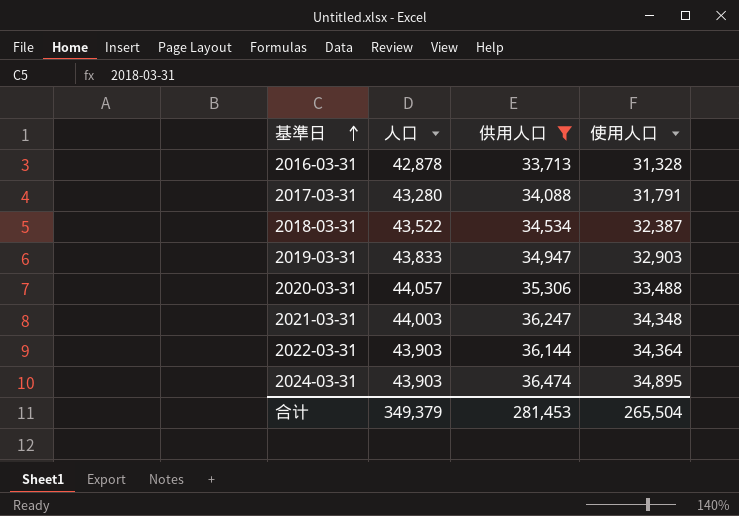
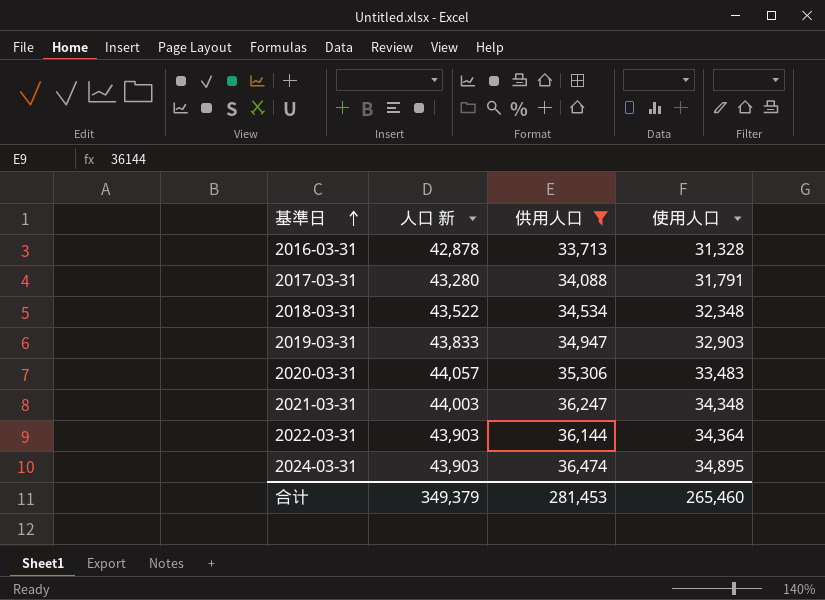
column name: 人口 -> 人口 新
2018-03-31 | 使用人口: 32,387 -> 32,348
2020-03-31 | 使用人口: 33,488 -> 33,483
合计 | 使用人口: 265,504 -> 265,460

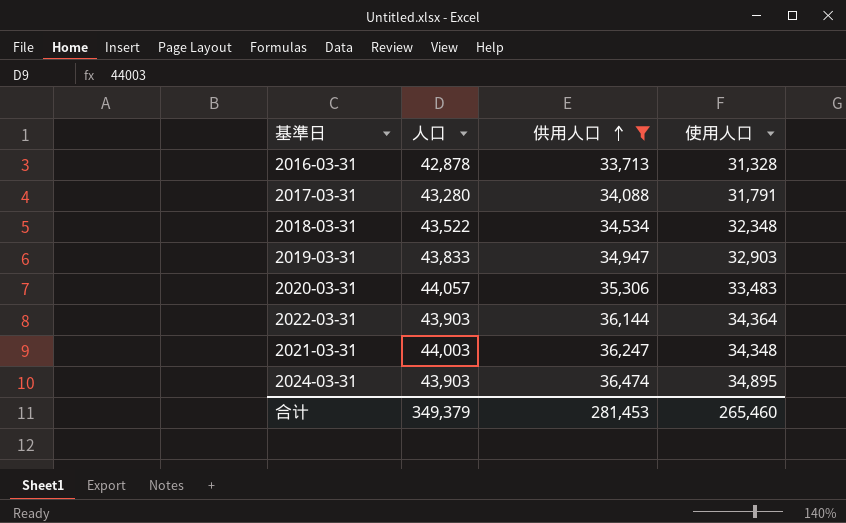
row order: 基準日 ascending -> 供用人口 ascending
column name: 人口 新 -> 人口

